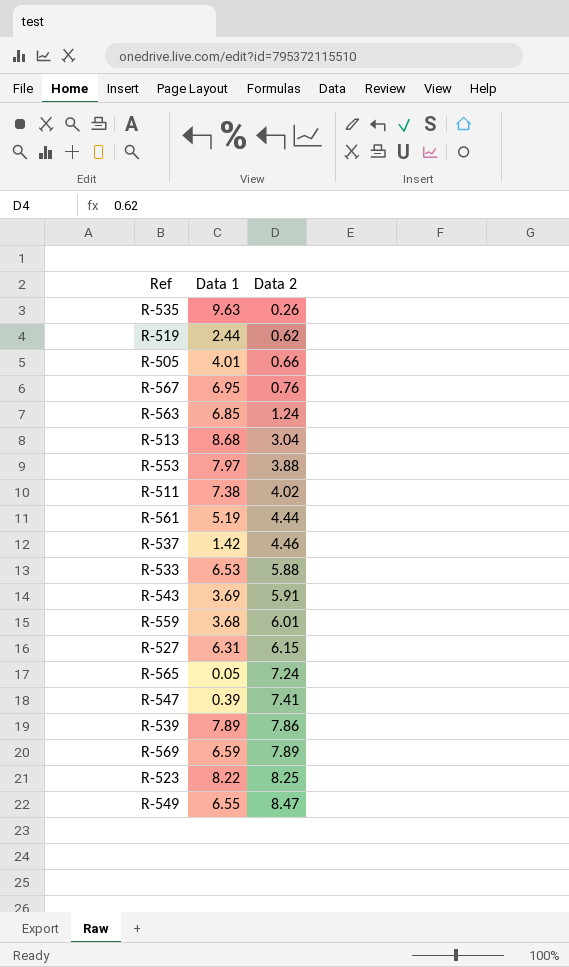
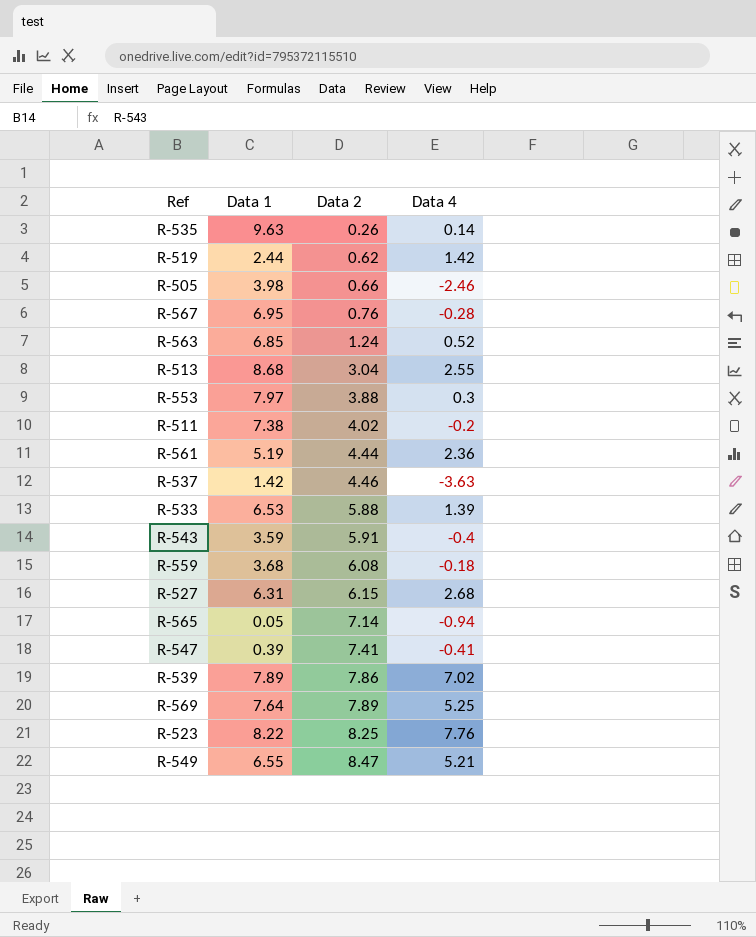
column Data 4 | position: none -> 4
R-505 | Data 1: 4.01 -> 3.98
R-543 | Data 1: 3.69 -> 3.59
R-559 | Data 2: 6.01 -> 6.08
R-565 | Data 2: 7.24 -> 7.14
R-569 | Data 1: 6.59 -> 7.64

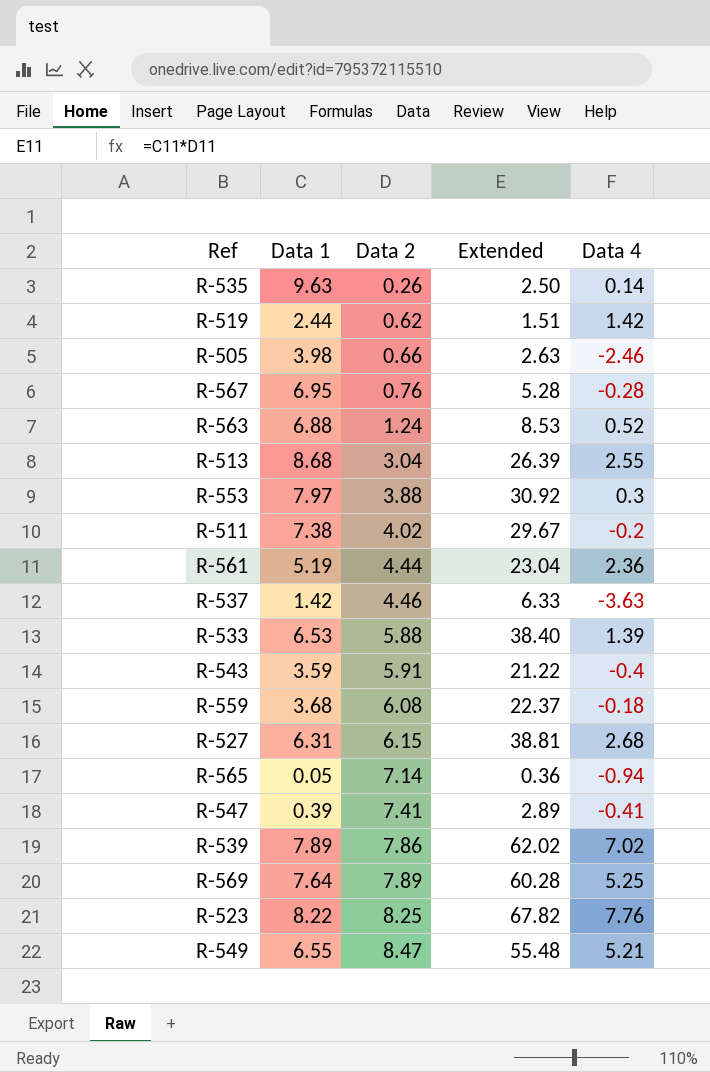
column Extended | formula: none -> [Data 1] * [Data 2]
R-563 | Data 1: 6.85 -> 6.88

